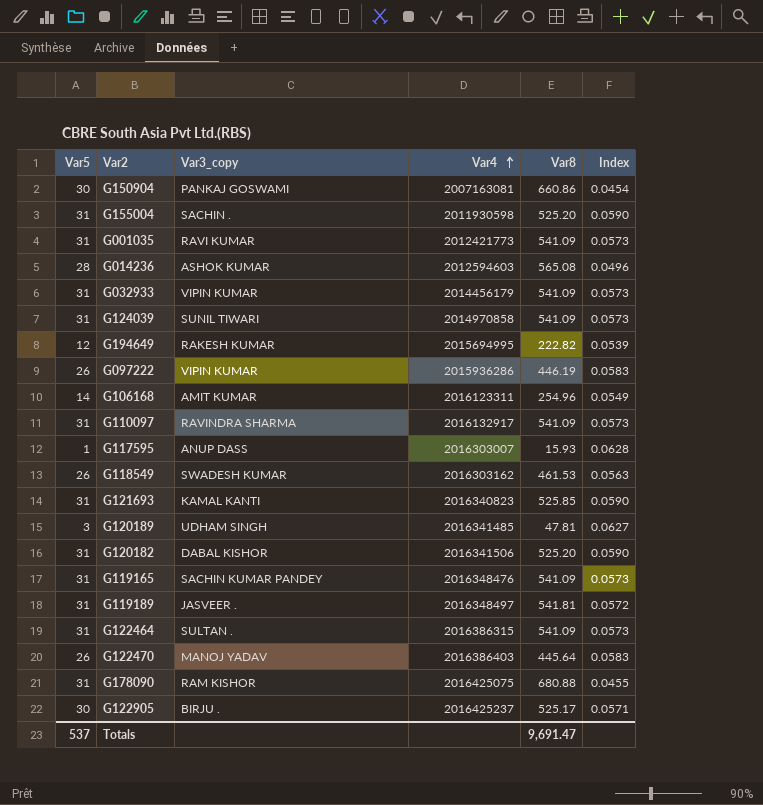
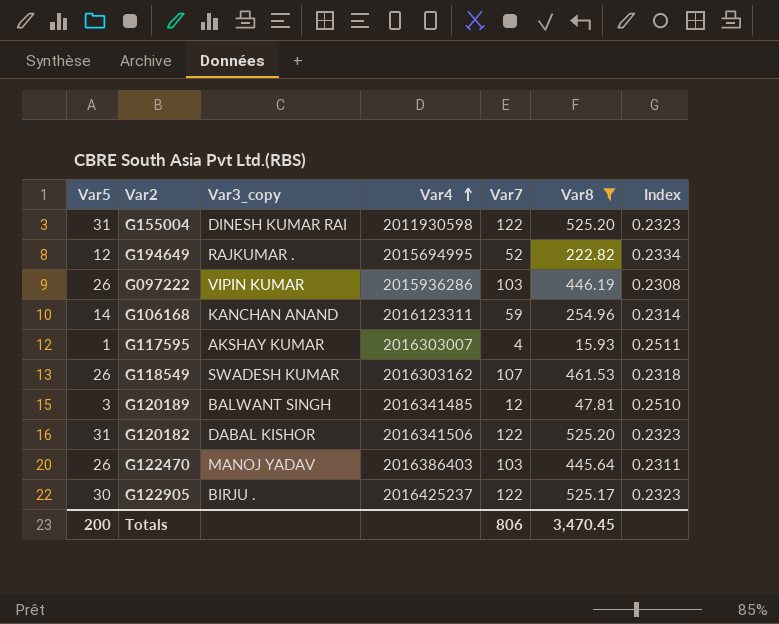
filter: none -> Var8 <= 525.20
column Var7 | position: none -> 5
column Index | formula: [Var5] / [Var8] -> [Var7] / [Var8]
G155004 | Var3_copy: SACHIN . -> DINESH KUMAR RAI
G194649 | Var3_copy: RAKESH KUMAR -> RAJKUMAR .
G106168 | Var3_copy: AMIT KUMAR -> KANCHAN ANAND
G117595 | Var3_copy: ANUP DASS -> AKSHAY KUMAR
G120189 | Var3_copy: UDHAM SINGH -> BALWANT SINGH
Totals | Var5: 537 -> 200
Totals | Var8: 9,691.47 -> 3,470.45

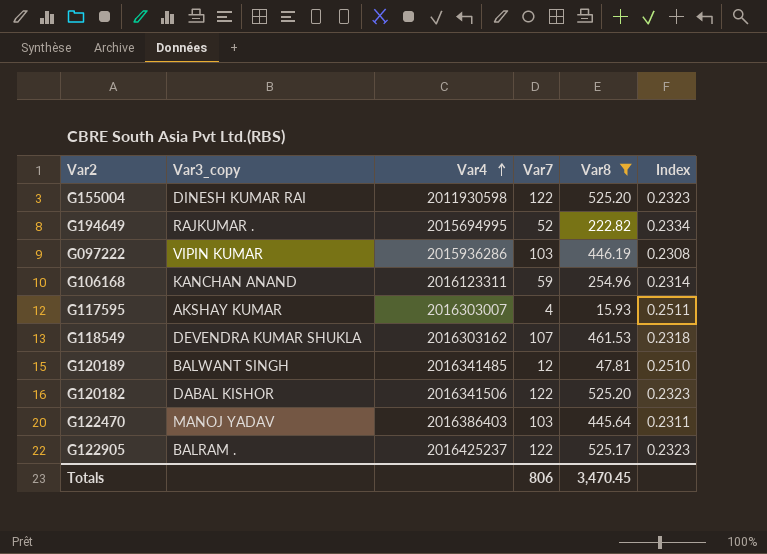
column Var5 | position: 1 -> none
G118549 | Var3_copy: SWADESH KUMAR -> DEVENDRA KUMAR SHUKLA
G122905 | Var3_copy: BIRJU . -> BALRAM .

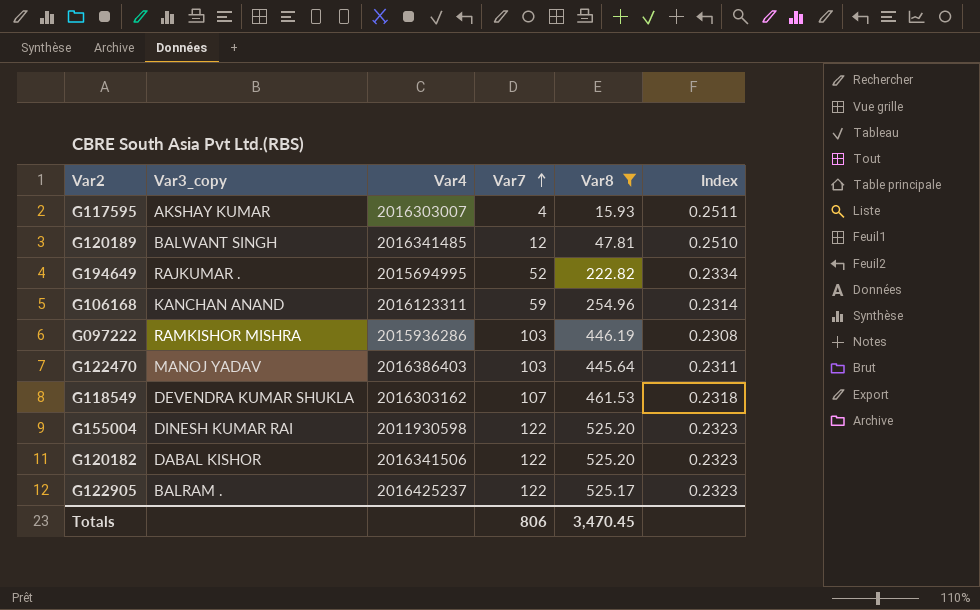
row order: Var4 ascending -> Var7 ascending
G097222 | Var3_copy: VIPIN KUMAR -> RAMKISHOR MISHRA

